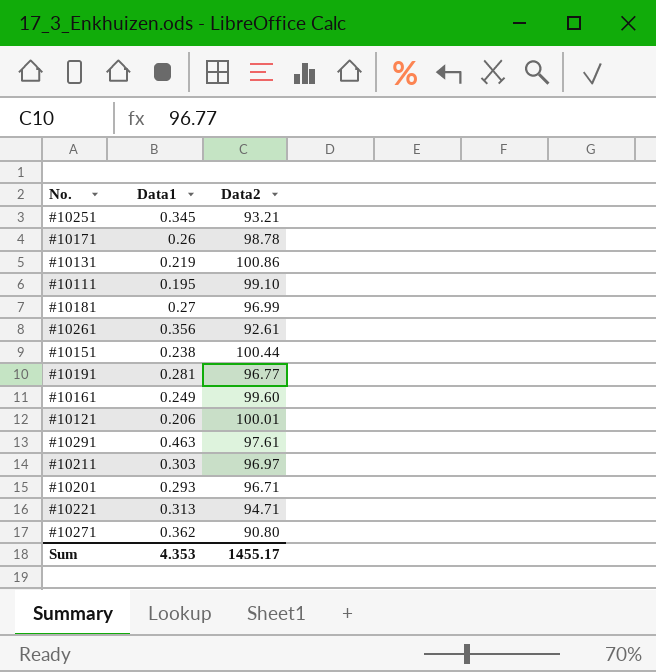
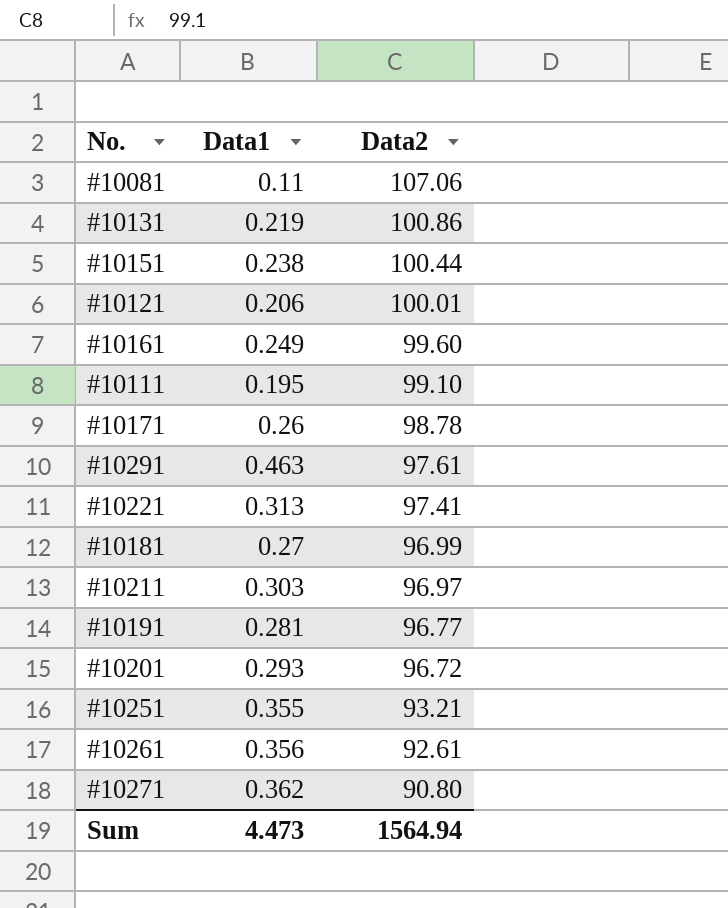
row order: none -> Data2 descending
row #10081: none -> 0.11 | 107.06
#10221 | Data2: 94.71 -> 97.41
#10201 | Data2: 96.71 -> 96.72
#10251 | Data1: 0.345 -> 0.355
Sum | Data1: 4.353 -> 4.473
Sum | Data2: 1455.17 -> 1564.94

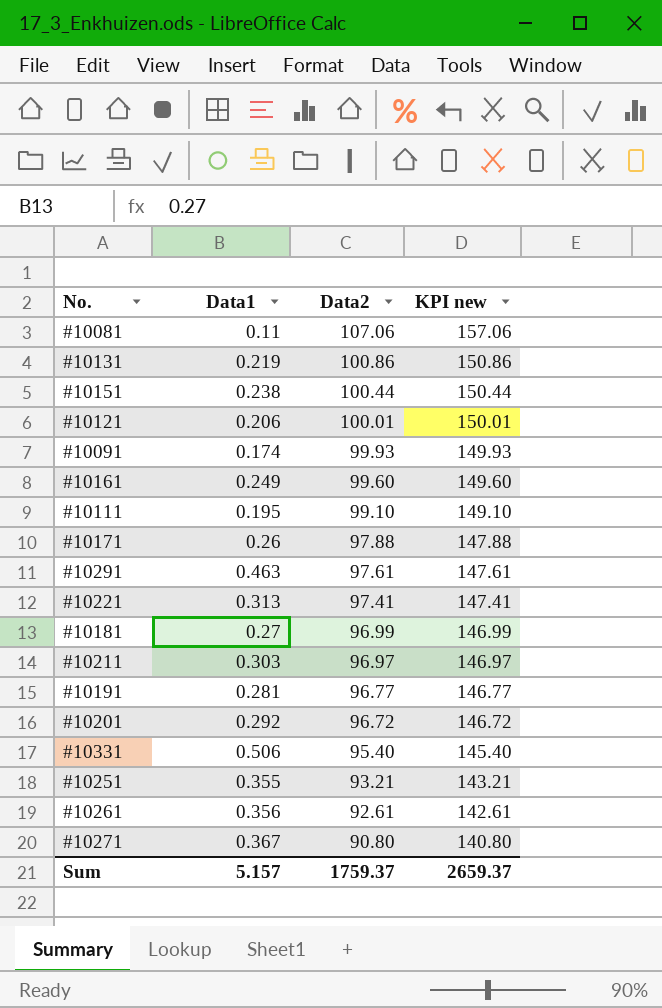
column KPI new | formula: none -> [Data2] + 50
row #10091: none -> 0.174 | 99.93 | 149.93
#10171 | Data2: 98.78 -> 97.88
#10201 | Data1: 0.293 -> 0.292
row #10331: none -> 0.506 | 95.40 | 145.40
#10271 | Data1: 0.362 -> 0.367
Sum | Data1: 4.473 -> 5.157
Sum | Data2: 1564.94 -> 1759.37

